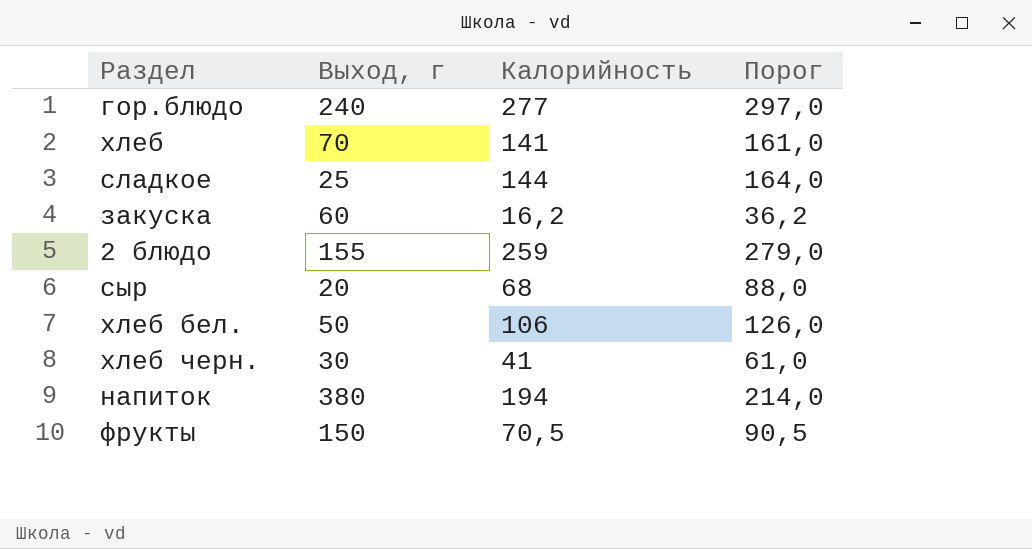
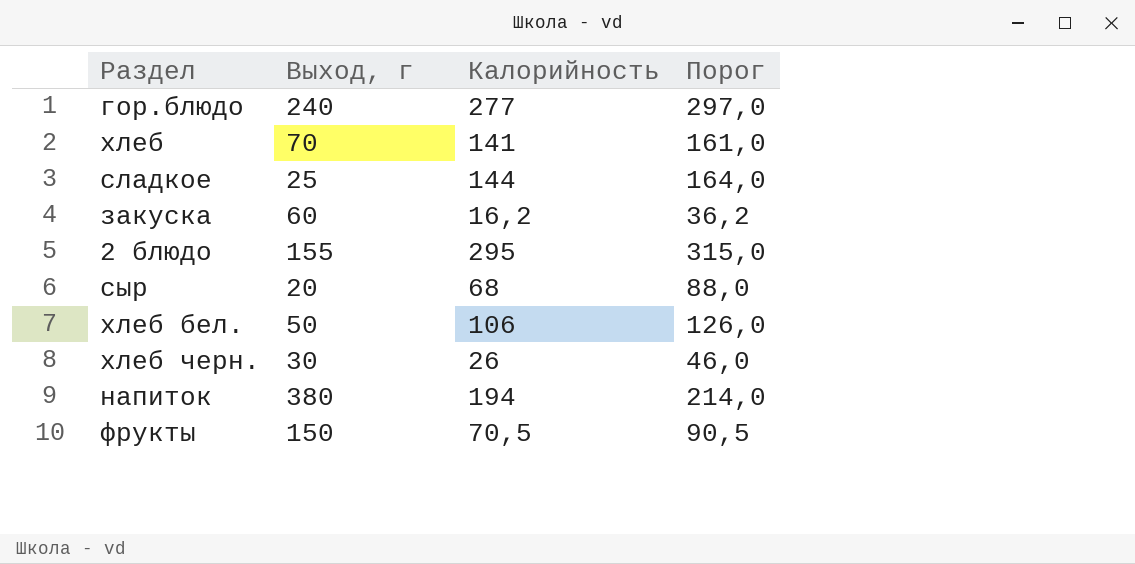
2 блюдо | Калорийность: 259 -> 295
2 блюдо | Порог: 279,0 -> 315,0
хлеб черн. | Калорийность: 41 -> 26
хлеб черн. | Порог: 61,0 -> 46,0

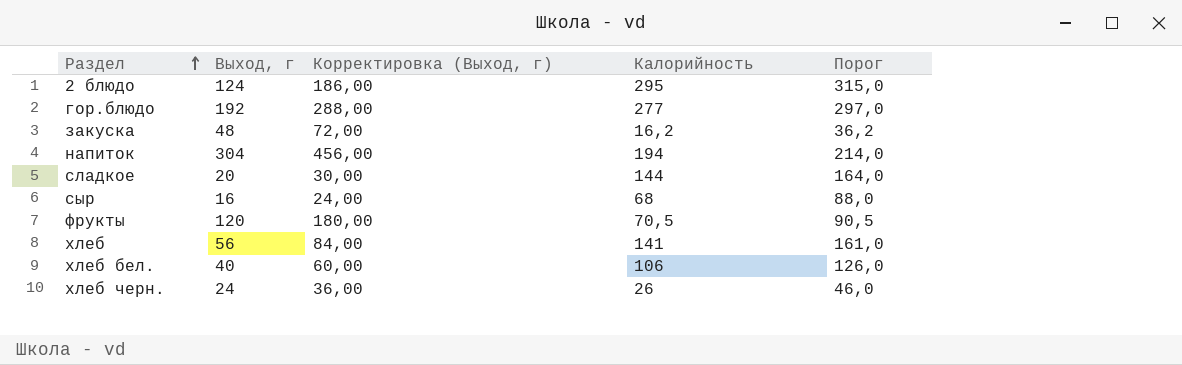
row order: none -> Раздел ascending
column Корректировка (Выход, г) | formula: none -> [Выход, г] * 1,5
2 блюдо | Выход, г: 155 -> 124
гор.блюдо | Выход, г: 240 -> 192
закуска | Выход, г: 60 -> 48
напиток | Выход, г: 380 -> 304
сладкое | Выход, г: 25 -> 20
сыр | Выход, г: 20 -> 16
фрукты | Выход, г: 150 -> 120
хлеб | Выход, г: 70 -> 56
хлеб бел. | Выход, г: 50 -> 40
хлеб черн. | Выход, г: 30 -> 24

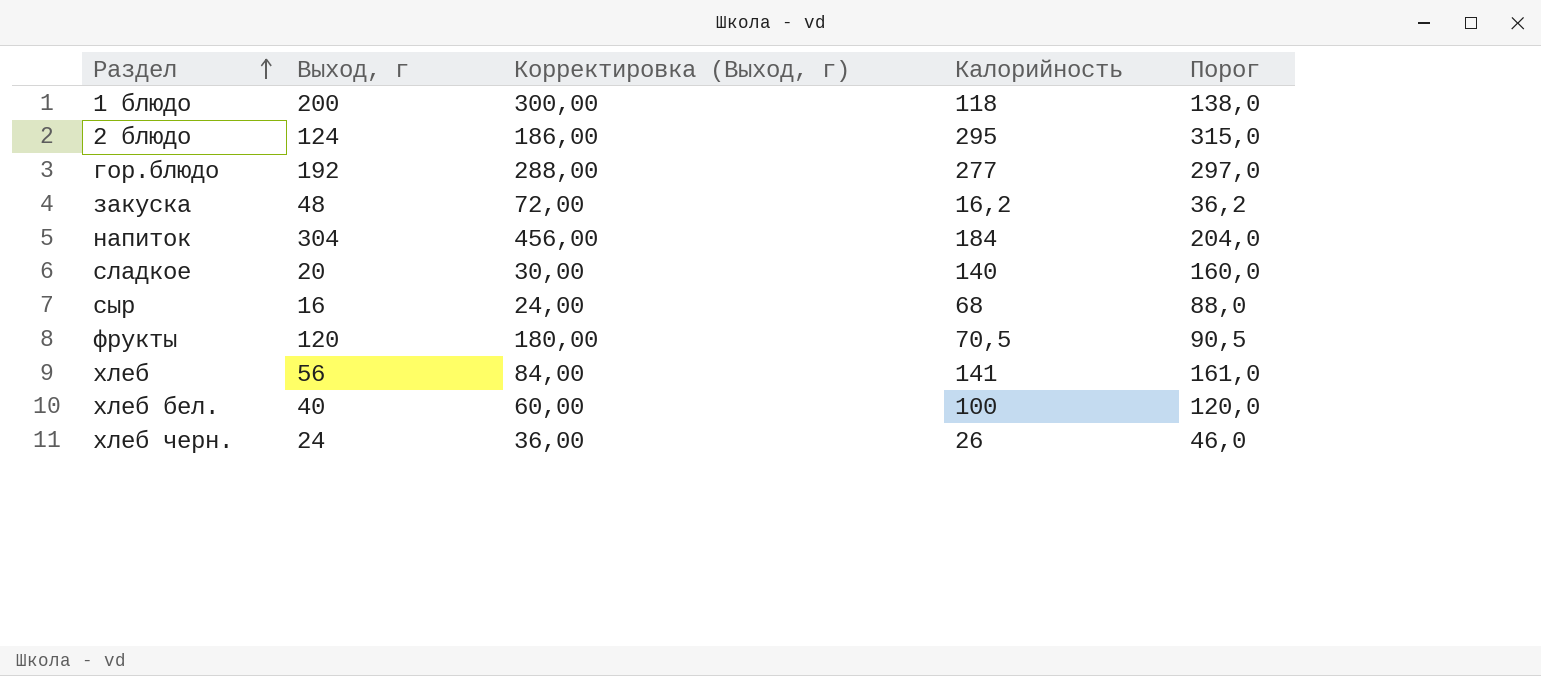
row 1 блюдо: none -> 200 | 300,00 | 118 | 138,0
напиток | Калорийность: 194 -> 184
напиток | Порог: 214,0 -> 204,0
сладкое | Калорийность: 144 -> 140
сладкое | Порог: 164,0 -> 160,0
хлеб бел. | Калорийность: 106 -> 100
хлеб бел. | Порог: 126,0 -> 120,0

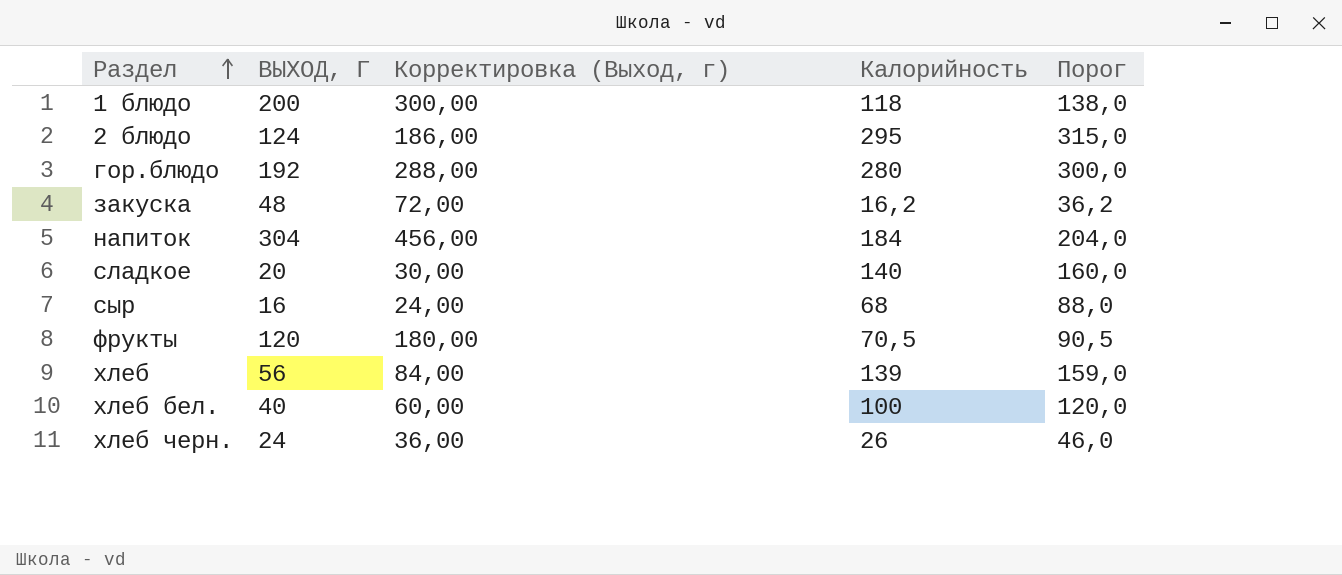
column name: Выход, г -> ВЫХОД, Г
гор.блюдо | Калорийность: 277 -> 280
гор.блюдо | Порог: 297,0 -> 300,0
хлеб | Калорийность: 141 -> 139
хлеб | Порог: 161,0 -> 159,0

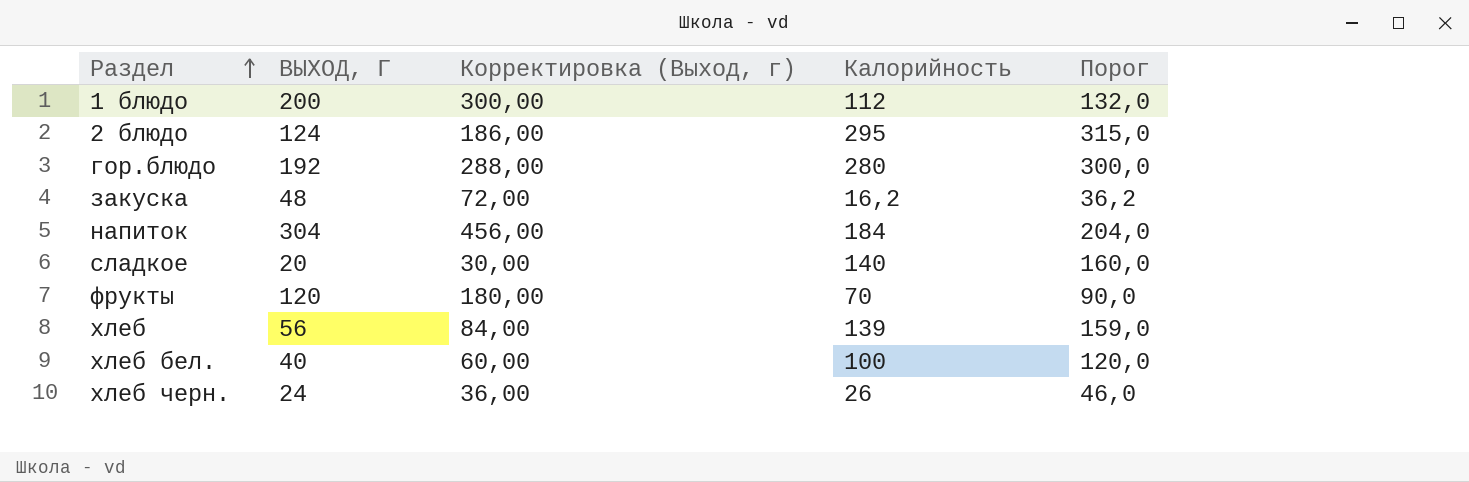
row сыр: 16 | 24,00 | 68 | 88,0 -> none
1 блюдо | Калорийность: 118 -> 112
1 блюдо | Порог: 138,0 -> 132,0
фрукты | Калорийность: 70,5 -> 70
фрукты | Порог: 90,5 -> 90,0

